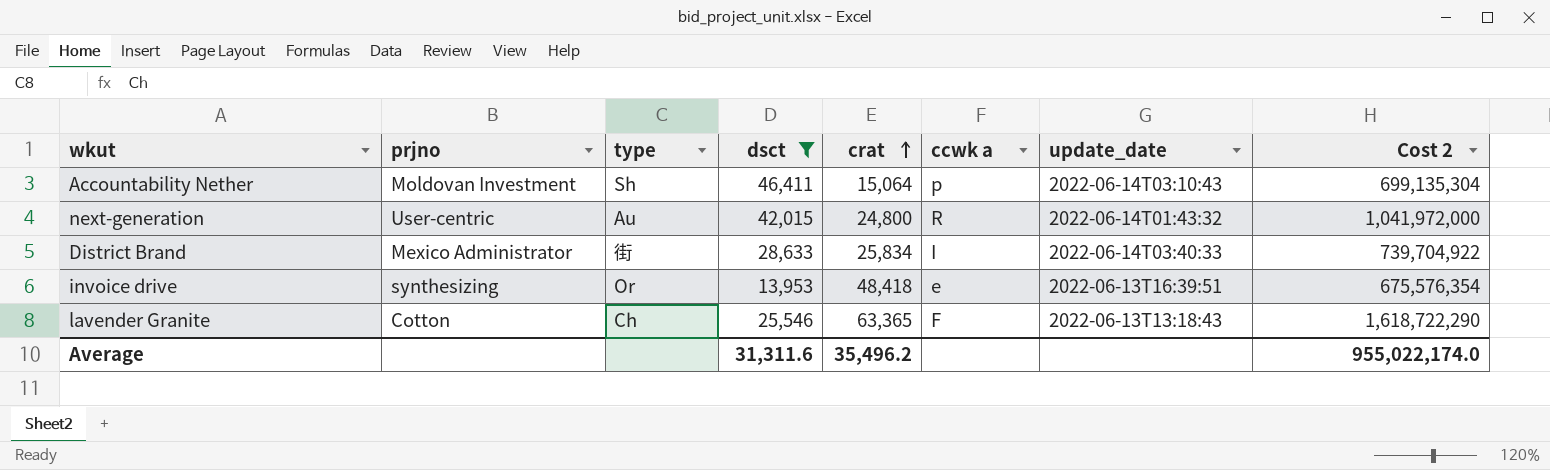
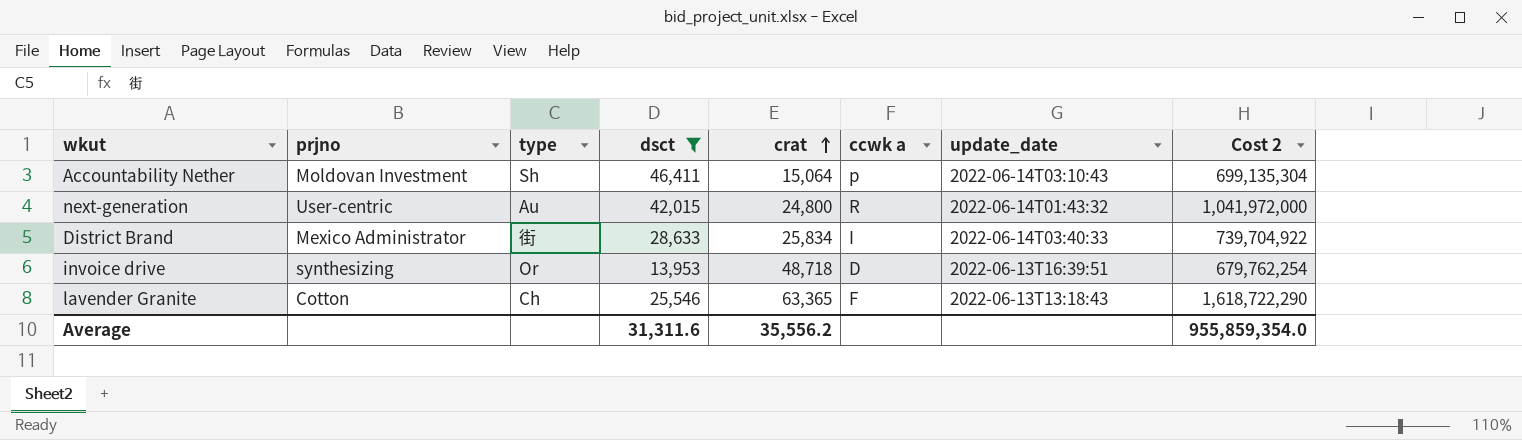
invoice drive | crat: 48,418 -> 48,718
invoice drive | ccwk a: e -> D
invoice drive | Cost 2: 675,576,354 -> 679,762,254
Average | crat: 35,496.2 -> 35,556.2
Average | Cost 2: 955,022,174.0 -> 955,859,354.0

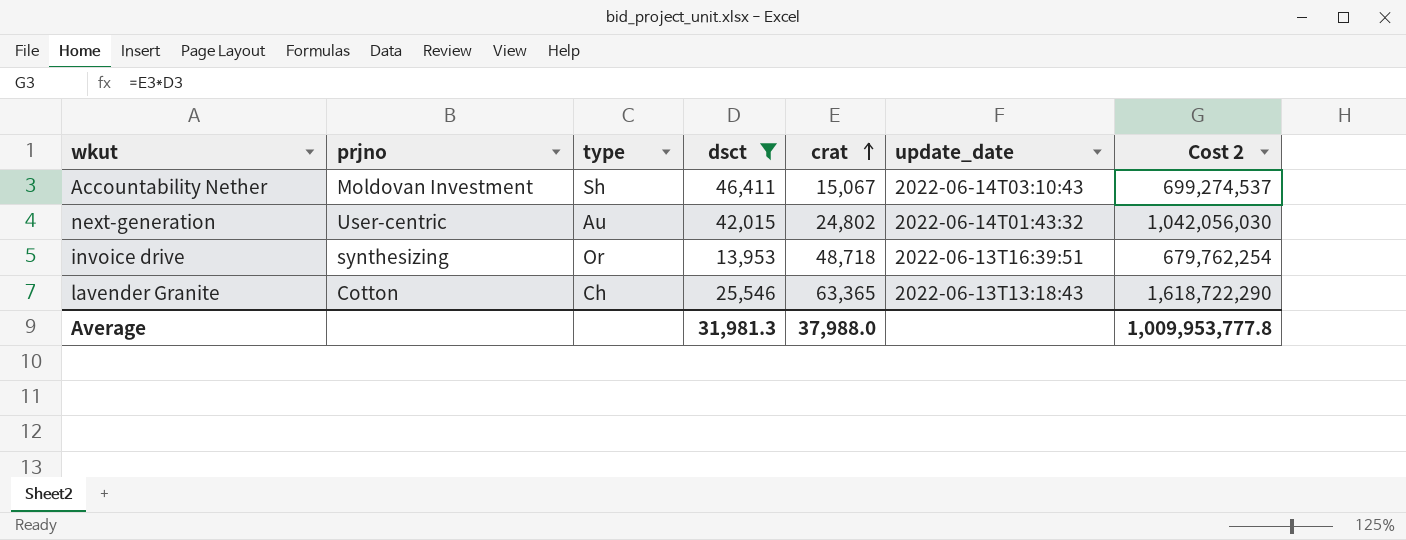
column ccwk a | position: 6 -> none
row District Brand: Mexico Administrator | 街 | 28,633 | 25,834 | I | 2022-06-14T03:40:33 | 739,704,922 -> none
Accountability Nether | crat: 15,064 -> 15,067
Accountability Nether | Cost 2: 699,135,304 -> 699,274,537
next-generation | crat: 24,800 -> 24,802
next-generation | Cost 2: 1,041,972,000 -> 1,042,056,030
Average | dsct: 31,311.6 -> 31,981.3
Average | crat: 35,556.2 -> 37,988.0
Average | Cost 2: 955,859,354.0 -> 1,009,953,777.8

